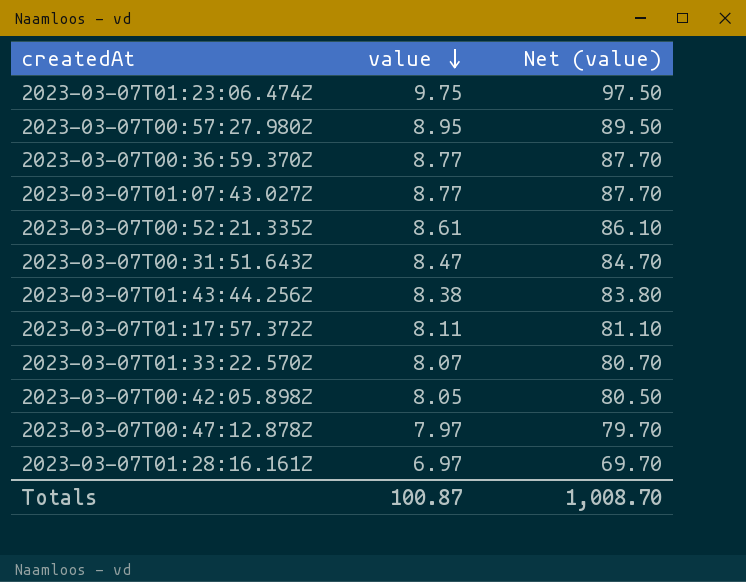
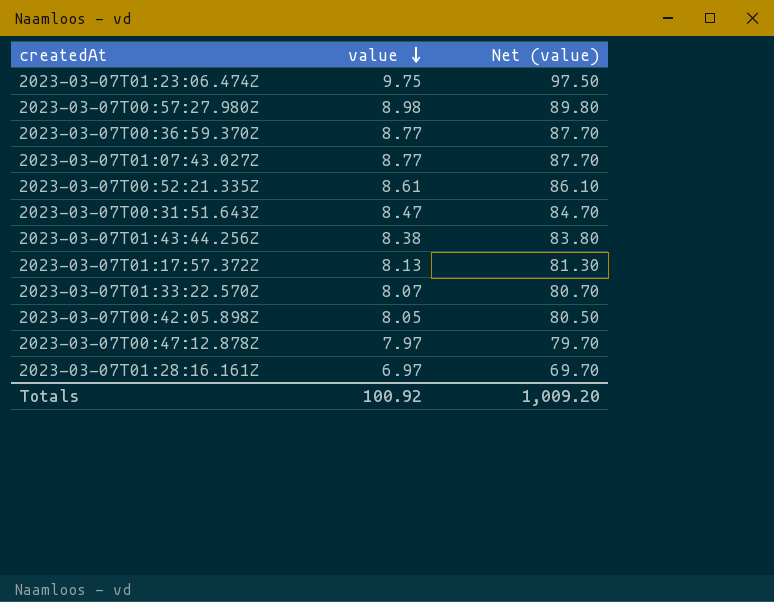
2023-03-07T00:57:27.980Z | value: 8.95 -> 8.98
2023-03-07T00:57:27.980Z | Net (value): 89.50 -> 89.80
2023-03-07T01:17:57.372Z | value: 8.11 -> 8.13
2023-03-07T01:17:57.372Z | Net (value): 81.10 -> 81.30
Totals | value: 100.87 -> 100.92
Totals | Net (value): 1,008.70 -> 1,009.20

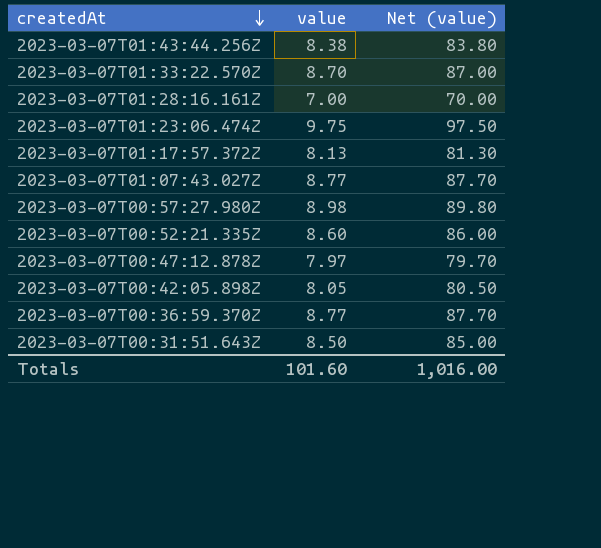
row order: value descending -> createdAt descending
2023-03-07T01:33:22.570Z | value: 8.07 -> 8.70
2023-03-07T01:33:22.570Z | Net (value): 80.70 -> 87.00
2023-03-07T01:28:16.161Z | value: 6.97 -> 7.00
2023-03-07T01:28:16.161Z | Net (value): 69.70 -> 70.00
2023-03-07T00:52:21.335Z | value: 8.61 -> 8.60
2023-03-07T00:52:21.335Z | Net (value): 86.10 -> 86.00
2023-03-07T00:31:51.643Z | value: 8.47 -> 8.50
2023-03-07T00:31:51.643Z | Net (value): 84.70 -> 85.00
Totals | value: 100.92 -> 101.60
Totals | Net (value): 1,009.20 -> 1,016.00

